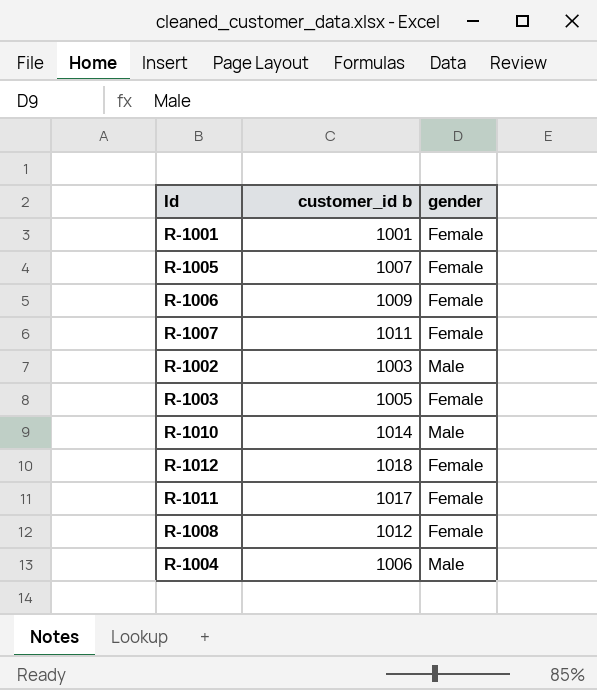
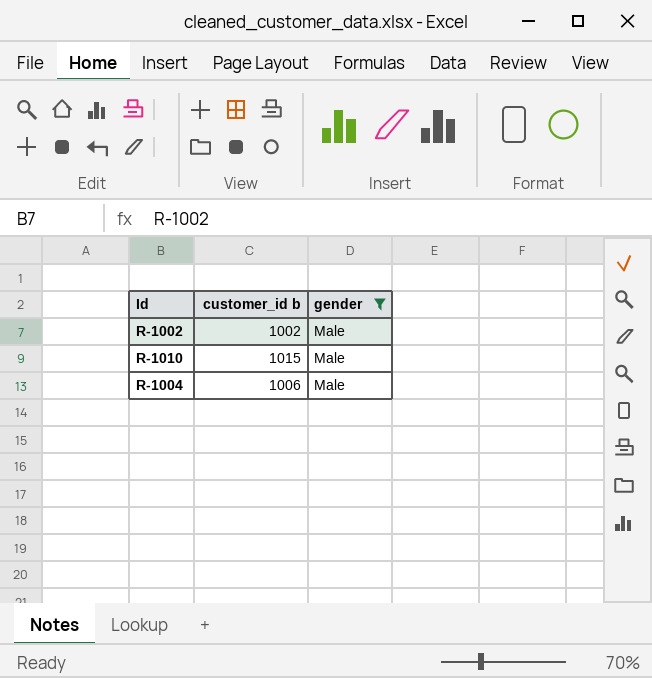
filter: none -> gender = Male
R-1002 | customer_id b: 1003 -> 1002
R-1010 | customer_id b: 1014 -> 1015

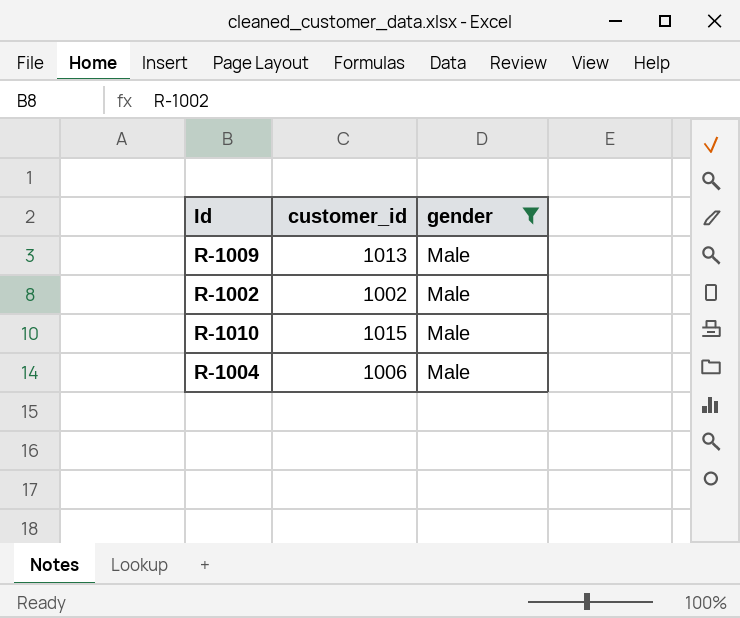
column name: customer_id b -> customer_id
row R-1009: none -> 1013 | Male

